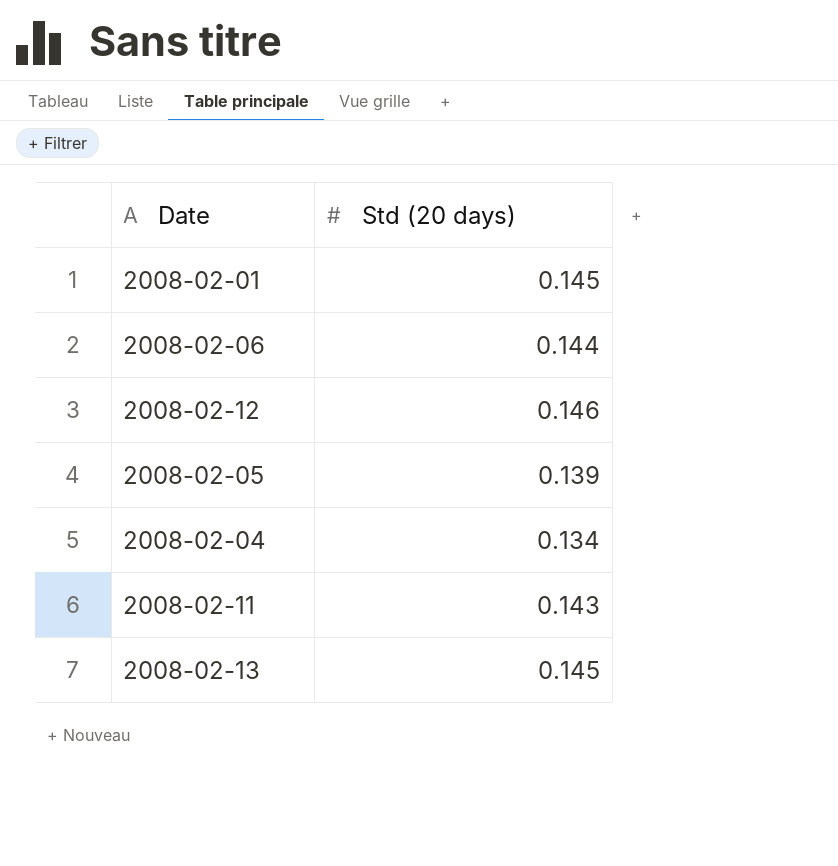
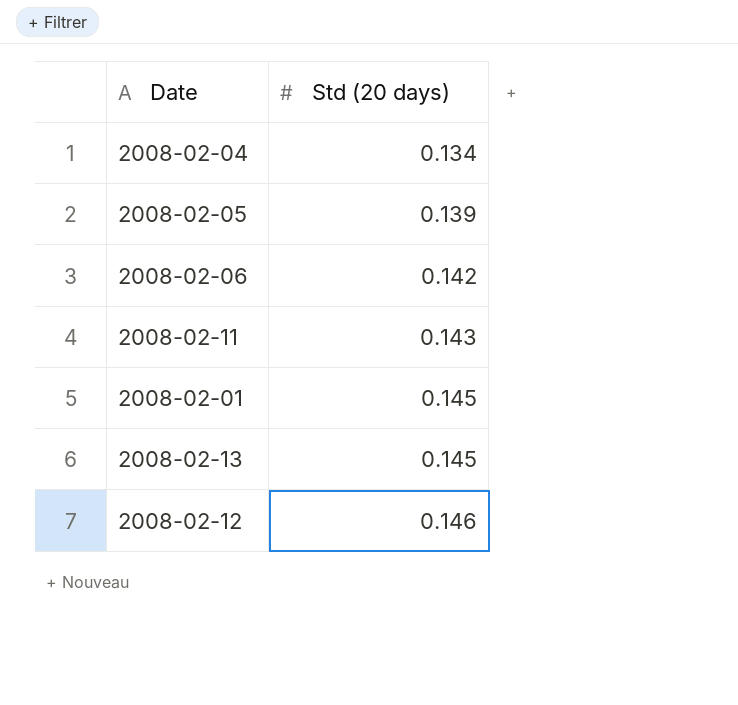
row order: none -> Std (20 days) ascending
2008-02-06 | Std (20 days): 0.144 -> 0.142

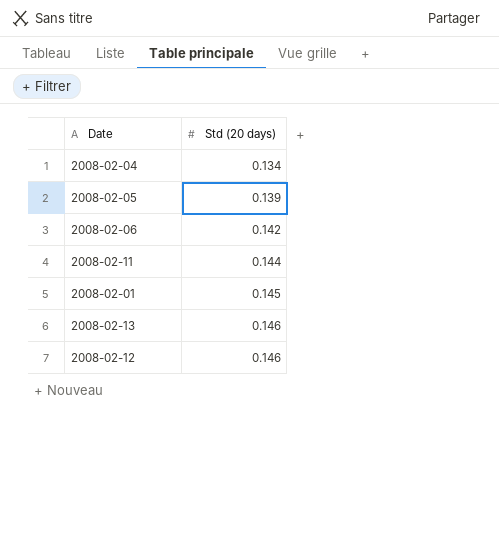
2008-02-11 | Std (20 days): 0.143 -> 0.144
2008-02-13 | Std (20 days): 0.145 -> 0.146

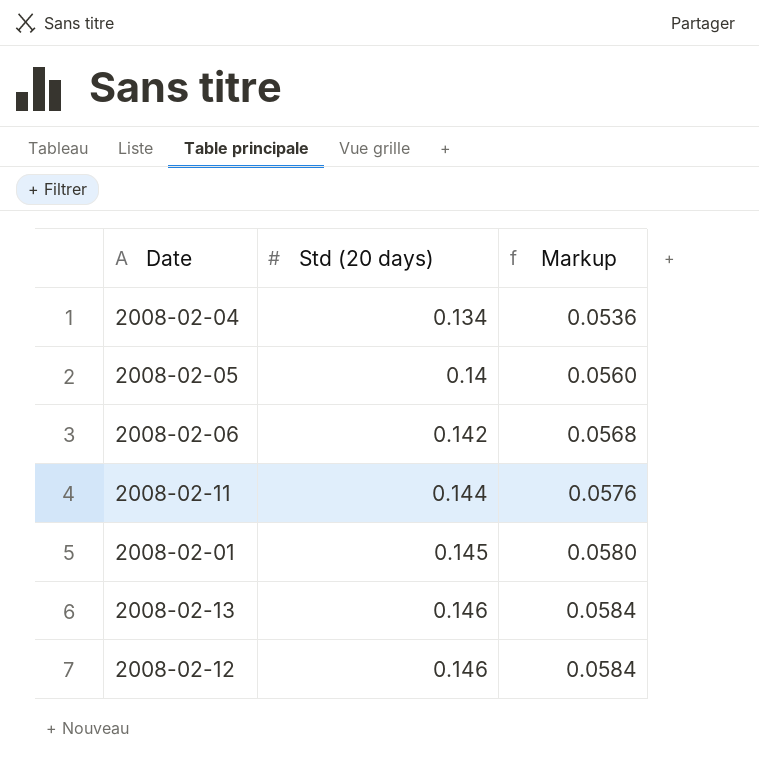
column Markup | formula: none -> [Std (20 days)] * 0.4
2008-02-05 | Std (20 days): 0.139 -> 0.14

